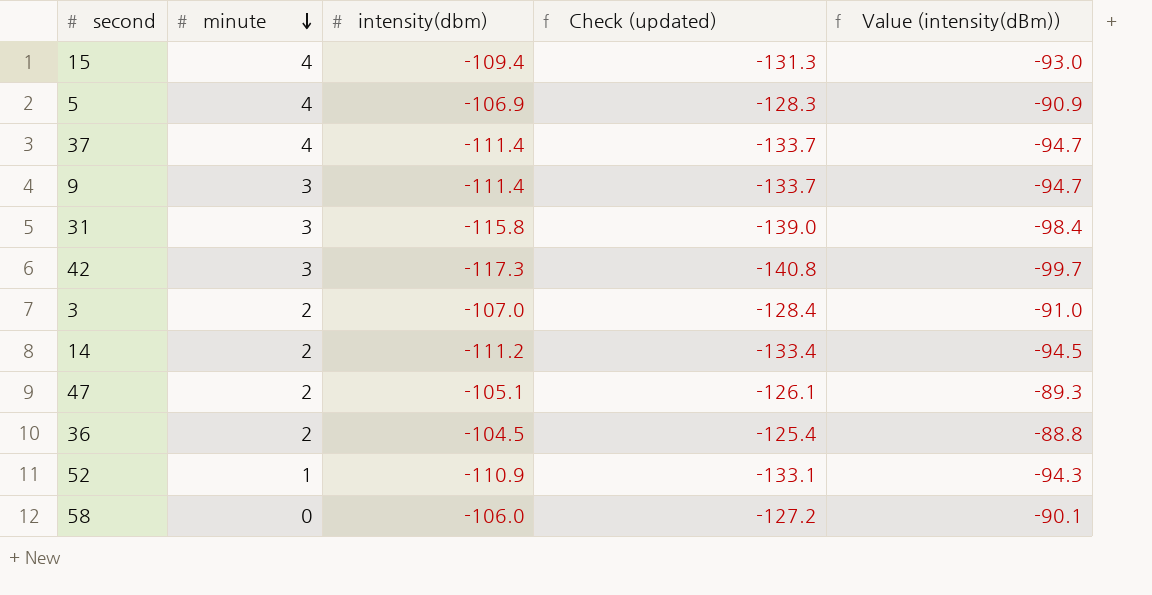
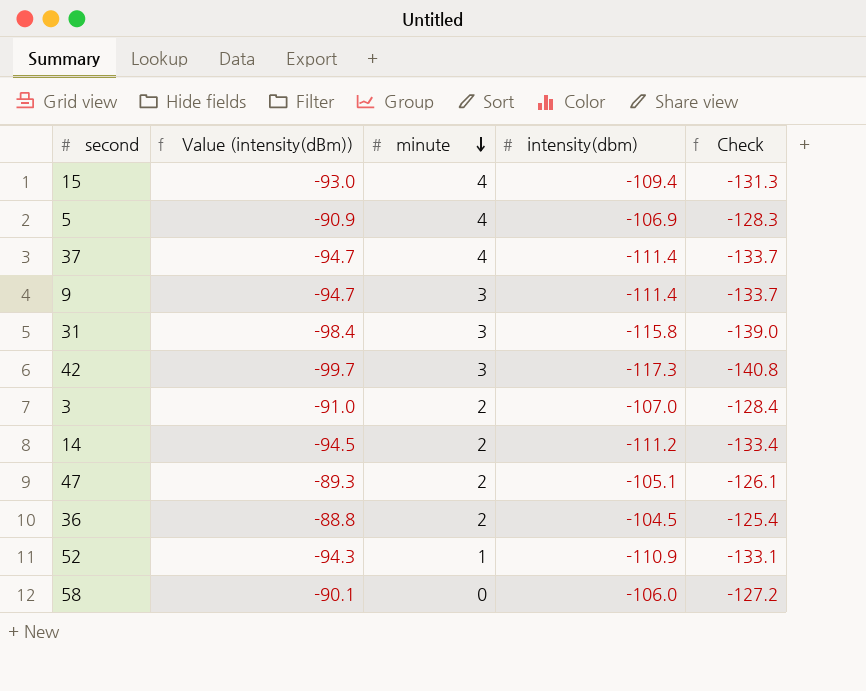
column Value (intensity(dBm)) | position: 5 -> 2
column name: Check (updated) -> Check

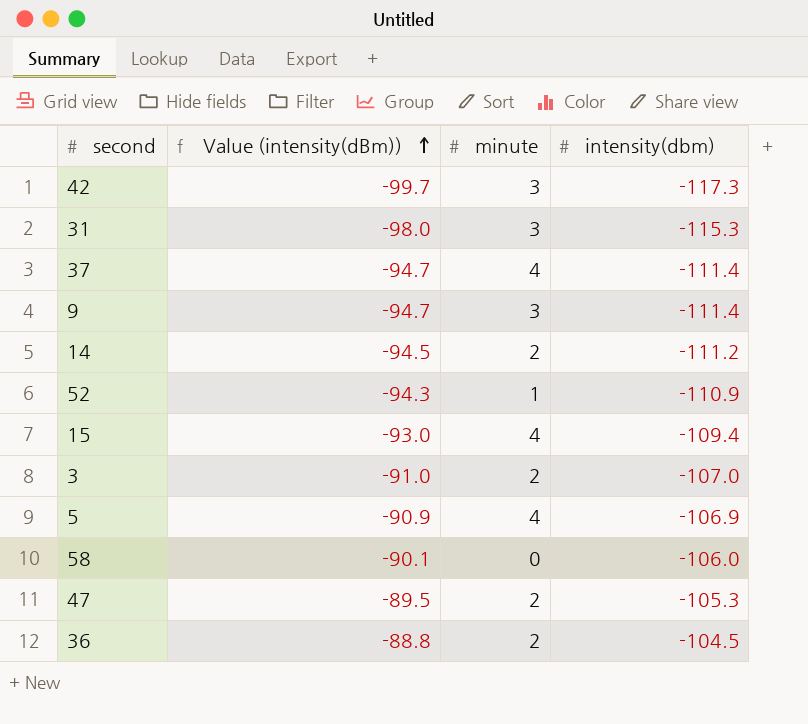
row order: minute descending -> Value (intensity(dBm)) ascending
column Check | formula: [intensity(dbm)] * 1.2 -> none
31 | Value (intensity(dBm)): -98.4 -> -98.0
31 | intensity(dbm): -115.8 -> -115.3
47 | Value (intensity(dBm)): -89.3 -> -89.5
47 | intensity(dbm): -105.1 -> -105.3

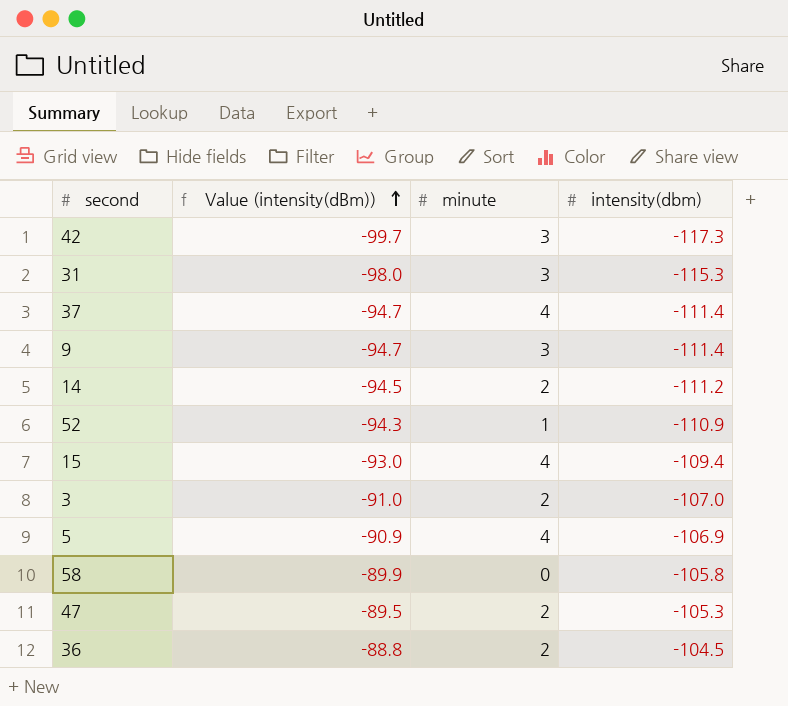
58 | Value (intensity(dBm)): -90.1 -> -89.9
58 | intensity(dbm): -106.0 -> -105.8

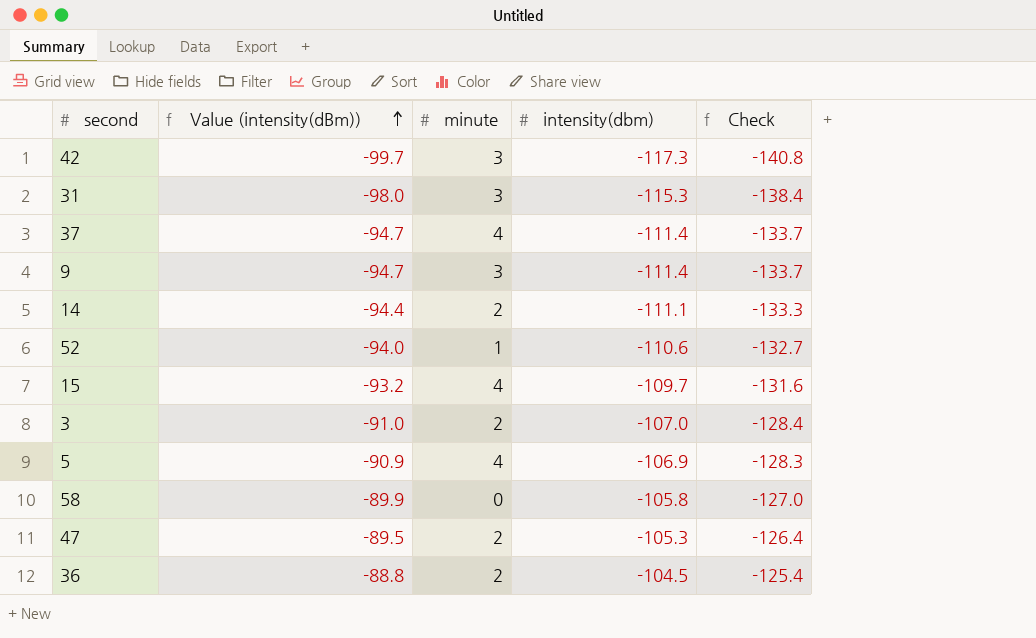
column Check | formula: none -> [intensity(dbm)] * 1.2
14 | Value (intensity(dBm)): -94.5 -> -94.4
14 | intensity(dbm): -111.2 -> -111.1
52 | Value (intensity(dBm)): -94.3 -> -94.0
52 | intensity(dbm): -110.9 -> -110.6
15 | Value (intensity(dBm)): -93.0 -> -93.2
15 | intensity(dbm): -109.4 -> -109.7

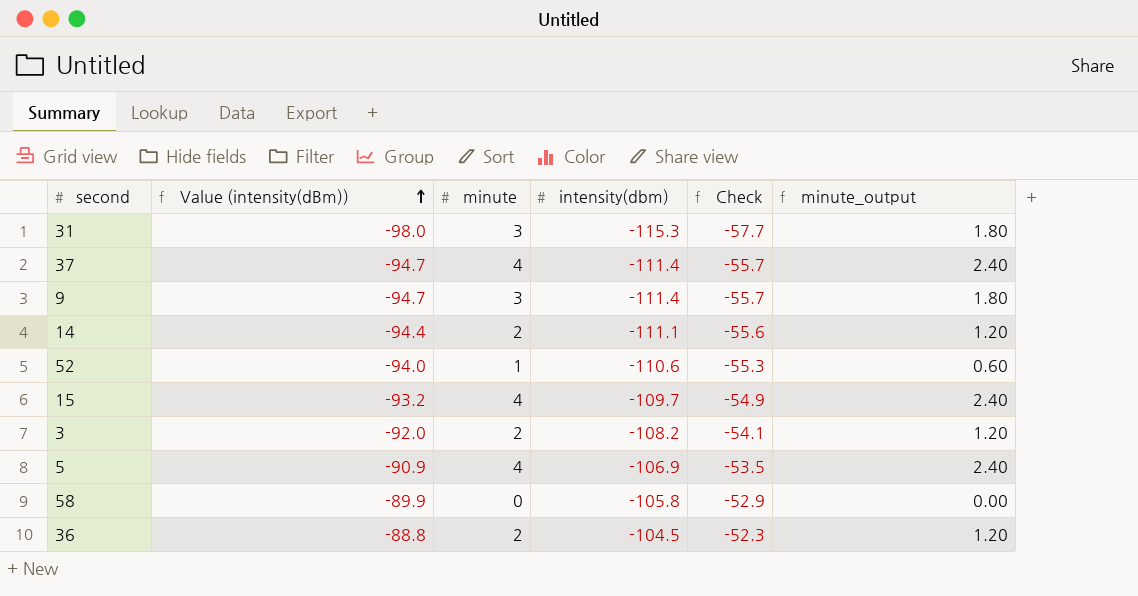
column Check | formula: [intensity(dbm)] * 1.2 -> [intensity(dbm)] * 0.5
column minute_output | formula: none -> [minute] * 0.6
row 42: -99.7 | 3 | -117.3 | -140.8 -> none
row 47: -89.5 | 2 | -105.3 | -126.4 -> none
3 | Value (intensity(dBm)): -91.0 -> -92.0
3 | intensity(dbm): -107.0 -> -108.2

